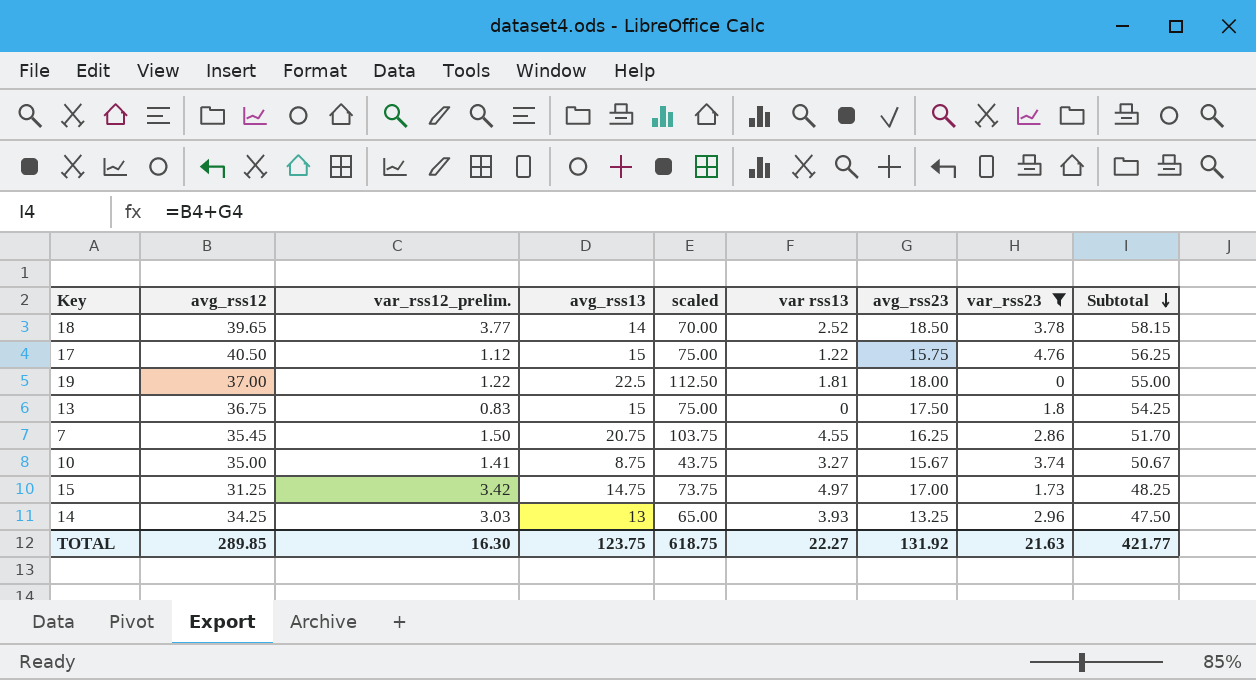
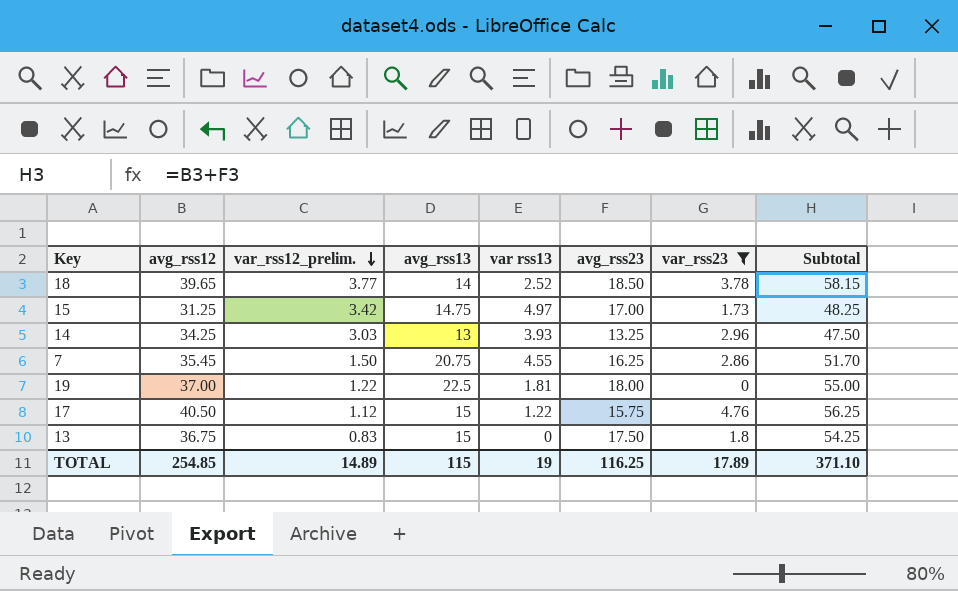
row order: Subtotal descending -> var_rss12_prelim. descending
column scaled | formula: [avg_rss13] * 5 -> none
row 10: 35.00 | 1.41 | 8.75 | 43.75 | 3.27 | 15.67 | 3.74 | 50.67 -> none
TOTAL | avg_rss12: 289.85 -> 254.85
TOTAL | var_rss12_prelim.: 16.30 -> 14.89
TOTAL | avg_rss13: 123.75 -> 115
TOTAL | var rss13: 22.27 -> 19
TOTAL | avg_rss23: 131.92 -> 116.25
TOTAL | var_rss23: 21.63 -> 17.89
TOTAL | Subtotal: 421.77 -> 371.10

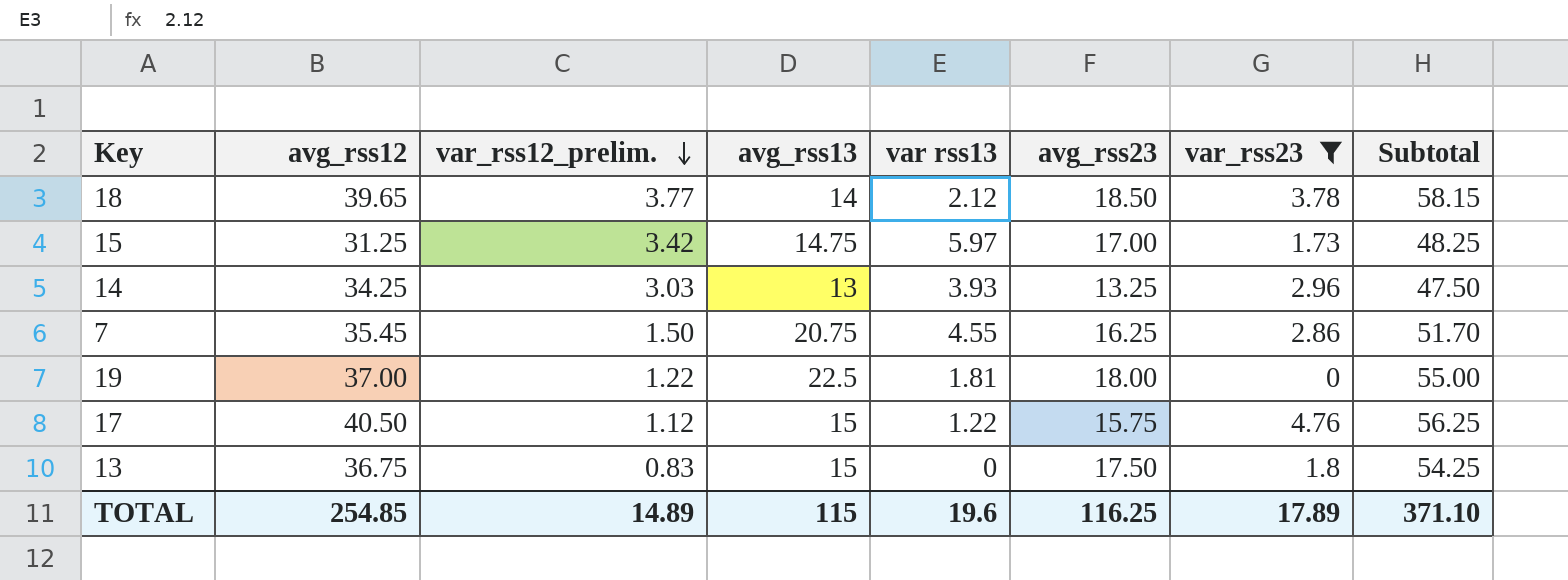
18 | var rss13: 2.52 -> 2.12
15 | var rss13: 4.97 -> 5.97
TOTAL | var rss13: 19 -> 19.6

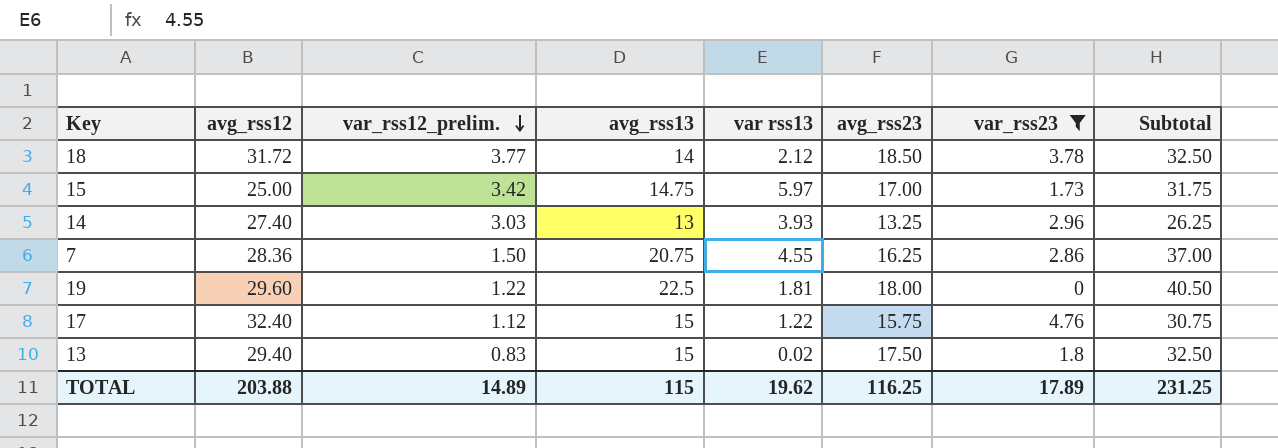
column Subtotal | formula: [avg_rss12] + [avg_rss23] -> [avg_rss13] + [avg_rss23]
18 | avg_rss12: 39.65 -> 31.72
15 | avg_rss12: 31.25 -> 25.00
14 | avg_rss12: 34.25 -> 27.40
7 | avg_rss12: 35.45 -> 28.36
19 | avg_rss12: 37.00 -> 29.60
17 | avg_rss12: 40.50 -> 32.40
13 | avg_rss12: 36.75 -> 29.40
13 | var rss13: 0 -> 0.02
TOTAL | avg_rss12: 254.85 -> 203.88
TOTAL | var rss13: 19.6 -> 19.62
TOTAL | Subtotal: 371.10 -> 231.25

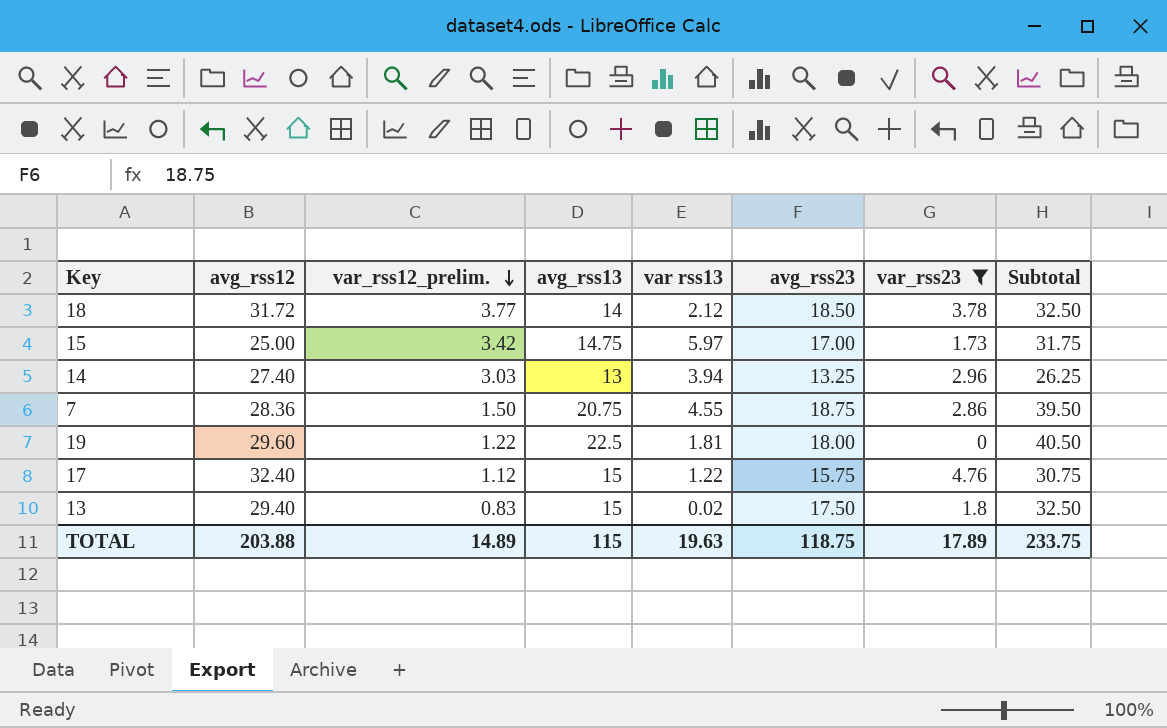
14 | var rss13: 3.93 -> 3.94
7 | avg_rss23: 16.25 -> 18.75
7 | Subtotal: 37.00 -> 39.50
TOTAL | var rss13: 19.62 -> 19.63
TOTAL | avg_rss23: 116.25 -> 118.75
TOTAL | Subtotal: 231.25 -> 233.75

